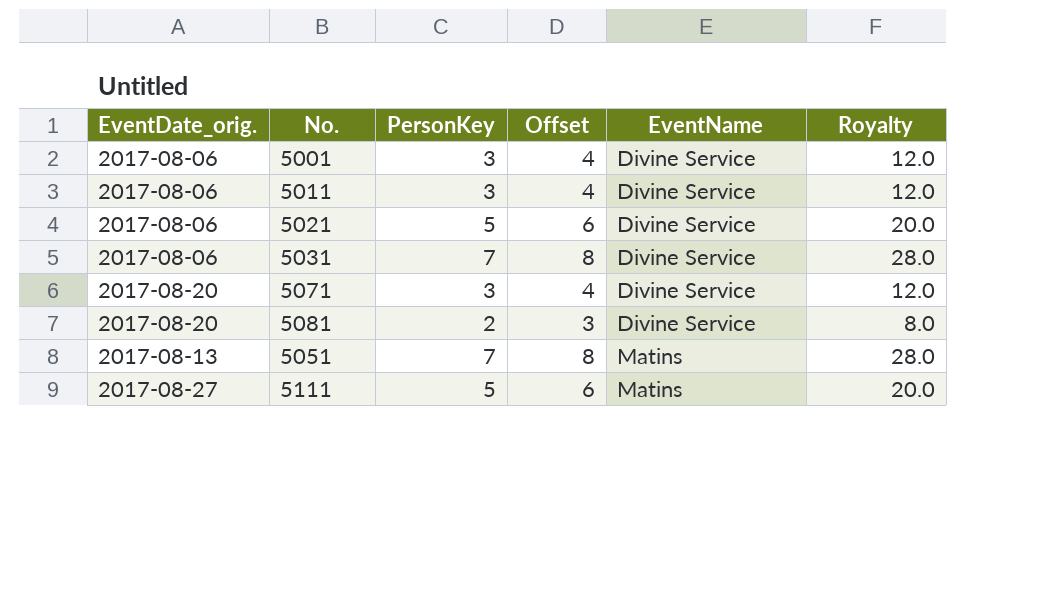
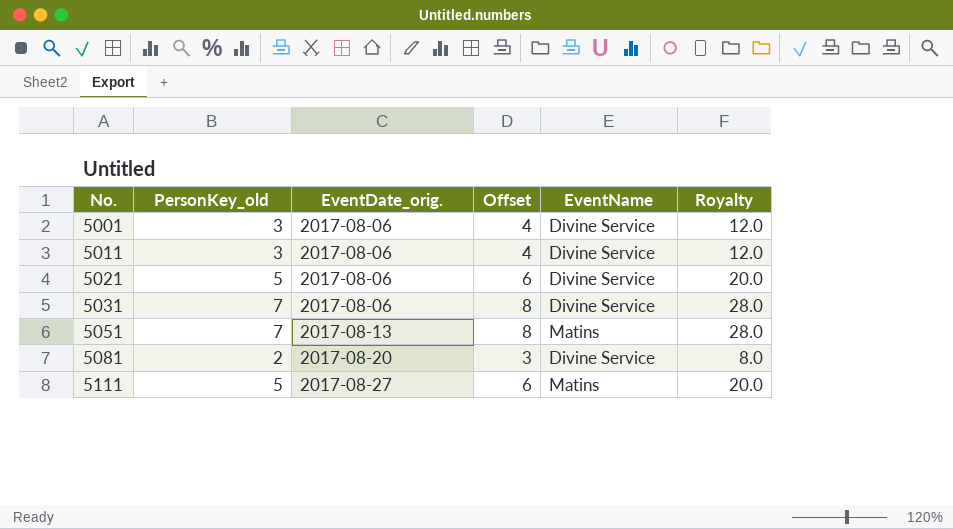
row order: EventName ascending -> No. ascending
column name: PersonKey -> PersonKey_old
column EventDate_orig. | position: 1 -> 3
row 5071: 2017-08-20 | 3 | 4 | Divine Service | 12.0 -> none

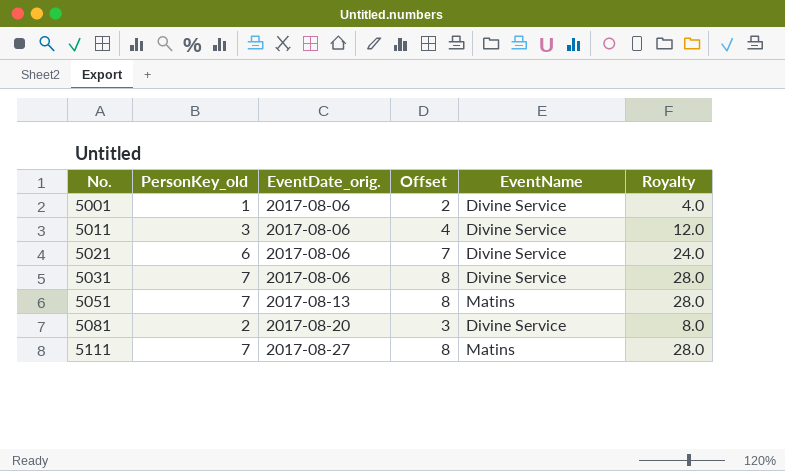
5001 | PersonKey_old: 3 -> 1
5001 | Offset: 4 -> 2
5001 | Royalty: 12.0 -> 4.0
5021 | PersonKey_old: 5 -> 6
5021 | Offset: 6 -> 7
5021 | Royalty: 20.0 -> 24.0
5111 | PersonKey_old: 5 -> 7
5111 | Offset: 6 -> 8
5111 | Royalty: 20.0 -> 28.0

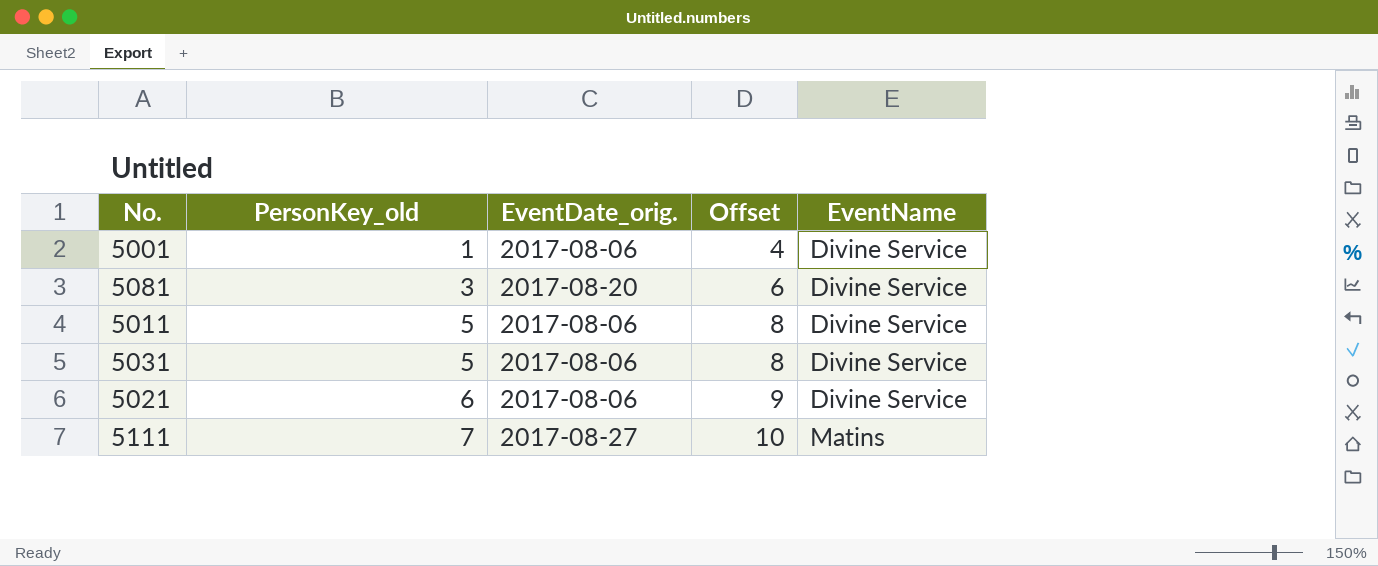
row order: No. ascending -> PersonKey_old ascending
column Royalty | formula: [PersonKey_old] * 4 -> none
column Offset | formula: [PersonKey_old] + 1 -> [PersonKey_old] + 3
row 5051: 7 | 2017-08-13 | 8 | Matins | 28.0 -> none
5081 | PersonKey_old: 2 -> 3
5011 | PersonKey_old: 3 -> 5
5031 | PersonKey_old: 7 -> 5

